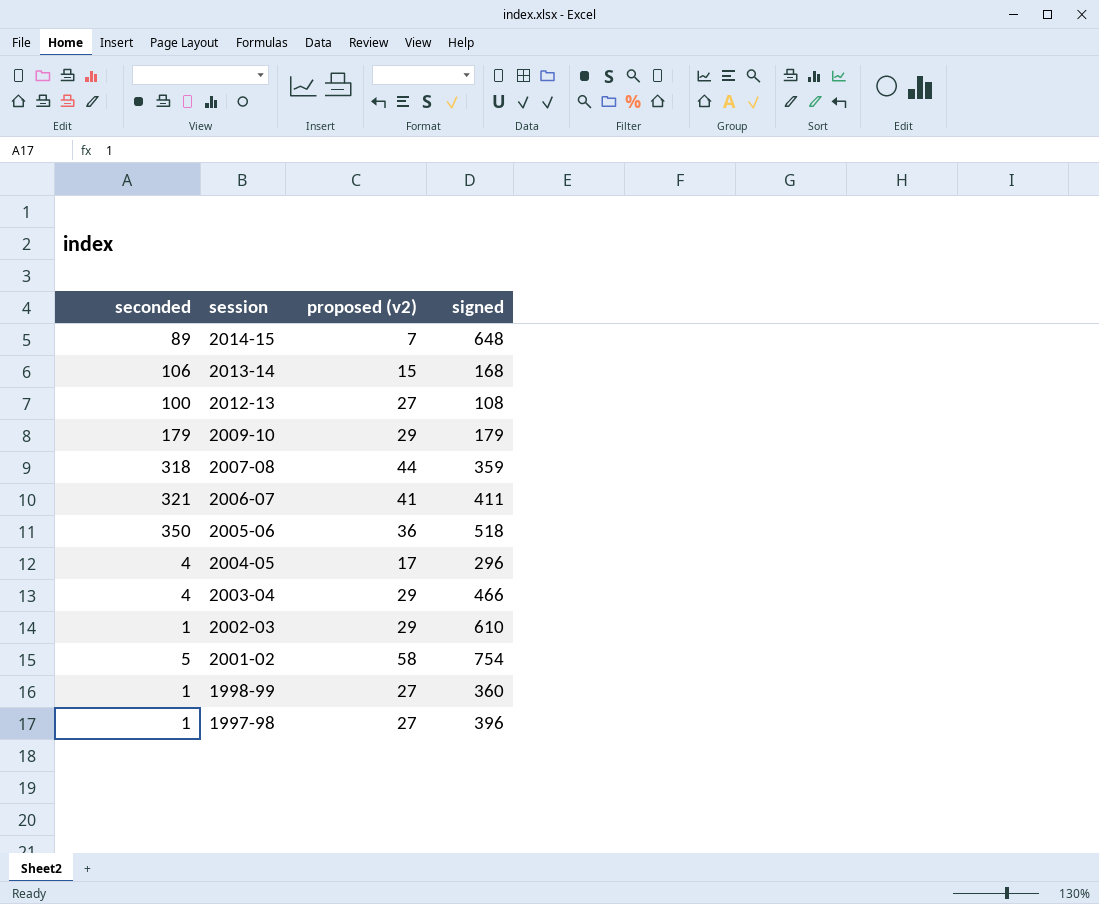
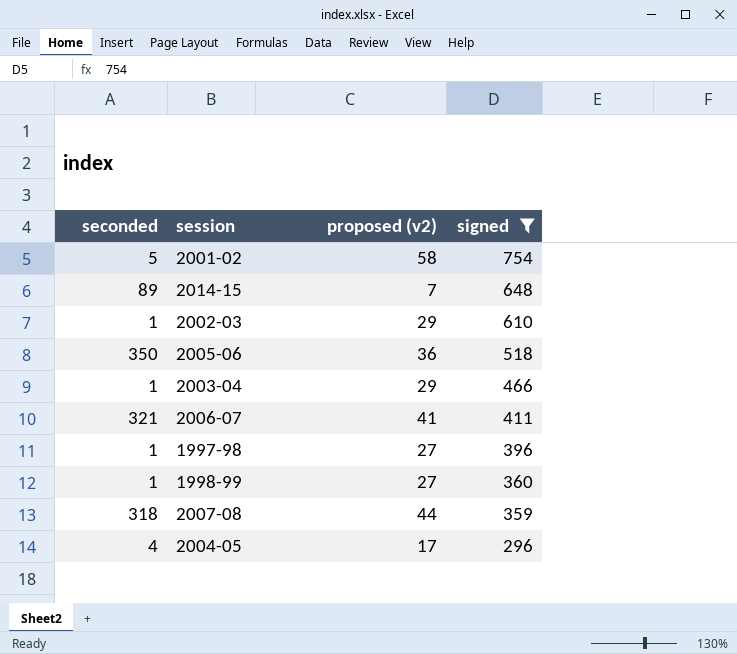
filter: none -> signed >= 296
row order: session descending -> signed descending
2003-04 | seconded: 4 -> 1

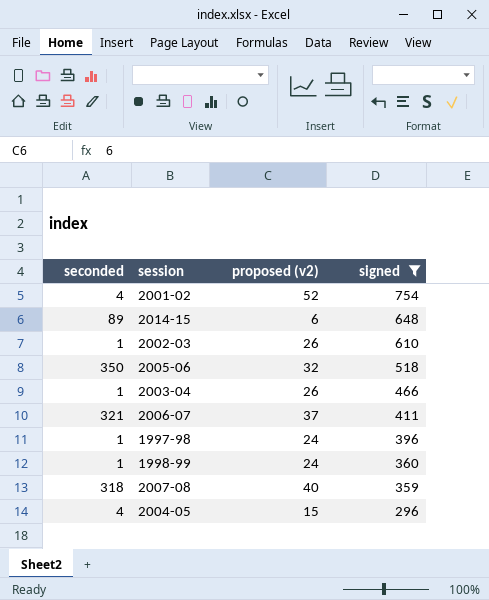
2001-02 | seconded: 5 -> 4
2001-02 | proposed (v2): 58 -> 52
2014-15 | proposed (v2): 7 -> 6
2002-03 | proposed (v2): 29 -> 26
2005-06 | proposed (v2): 36 -> 32
2003-04 | proposed (v2): 29 -> 26
2006-07 | proposed (v2): 41 -> 37
1997-98 | proposed (v2): 27 -> 24
1998-99 | proposed (v2): 27 -> 24
2007-08 | proposed (v2): 44 -> 40
2004-05 | proposed (v2): 17 -> 15

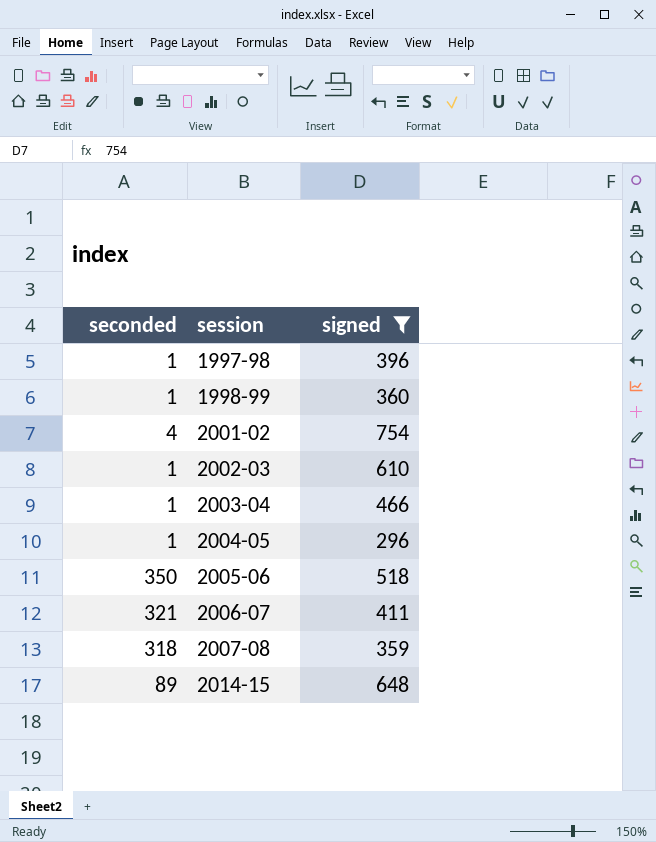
row order: signed descending -> session ascending
column proposed (v2) | position: 3 -> none
2004-05 | seconded: 4 -> 1

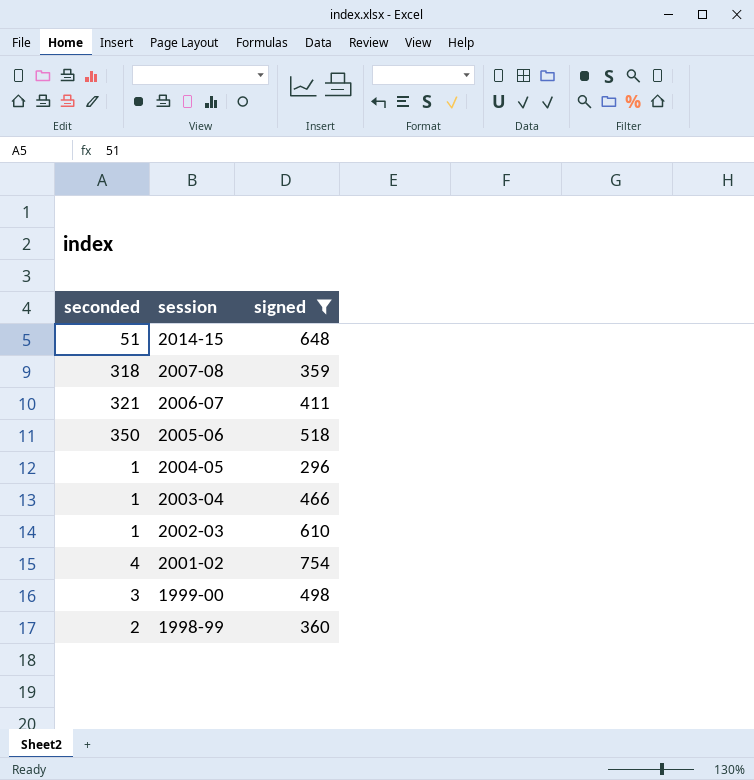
row order: session ascending -> session descending
row 1997-98: 1 | 396 -> none
2014-15 | seconded: 89 -> 51
row 1999-00: none -> 3 | 498
1998-99 | seconded: 1 -> 2

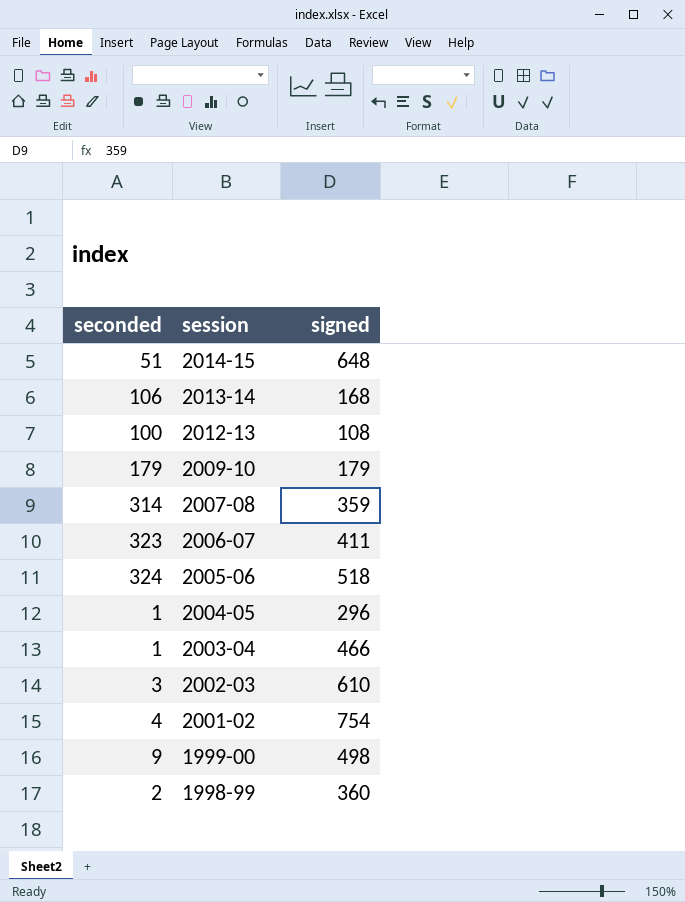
filter: signed >= 296 -> none
2007-08 | seconded: 318 -> 314
2006-07 | seconded: 321 -> 323
2005-06 | seconded: 350 -> 324
2002-03 | seconded: 1 -> 3
1999-00 | seconded: 3 -> 9

